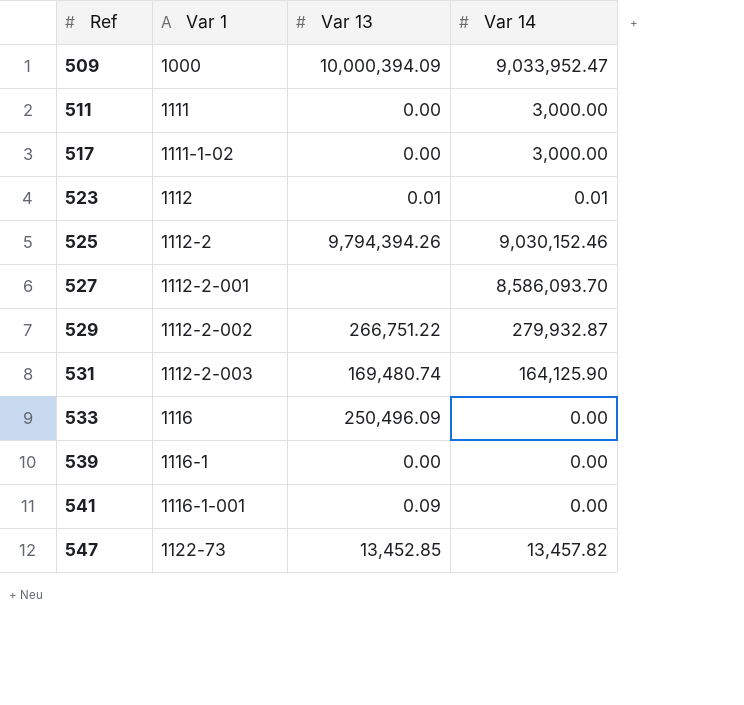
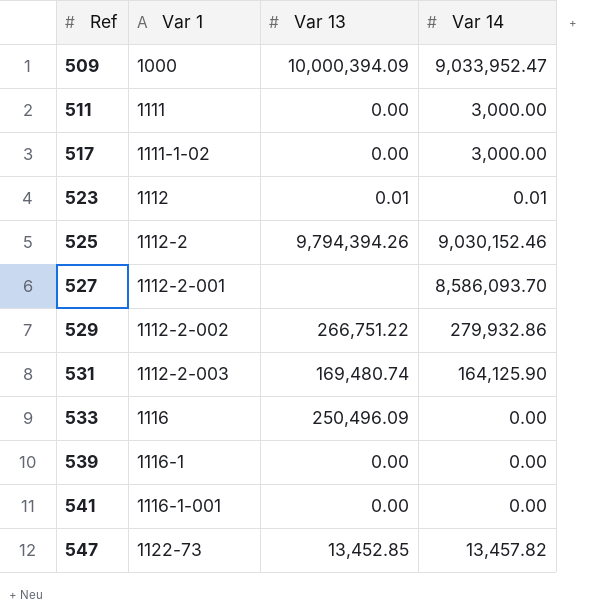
529 | Var 14: 279,932.87 -> 279,932.86
541 | Var 13: 0.09 -> 0.00

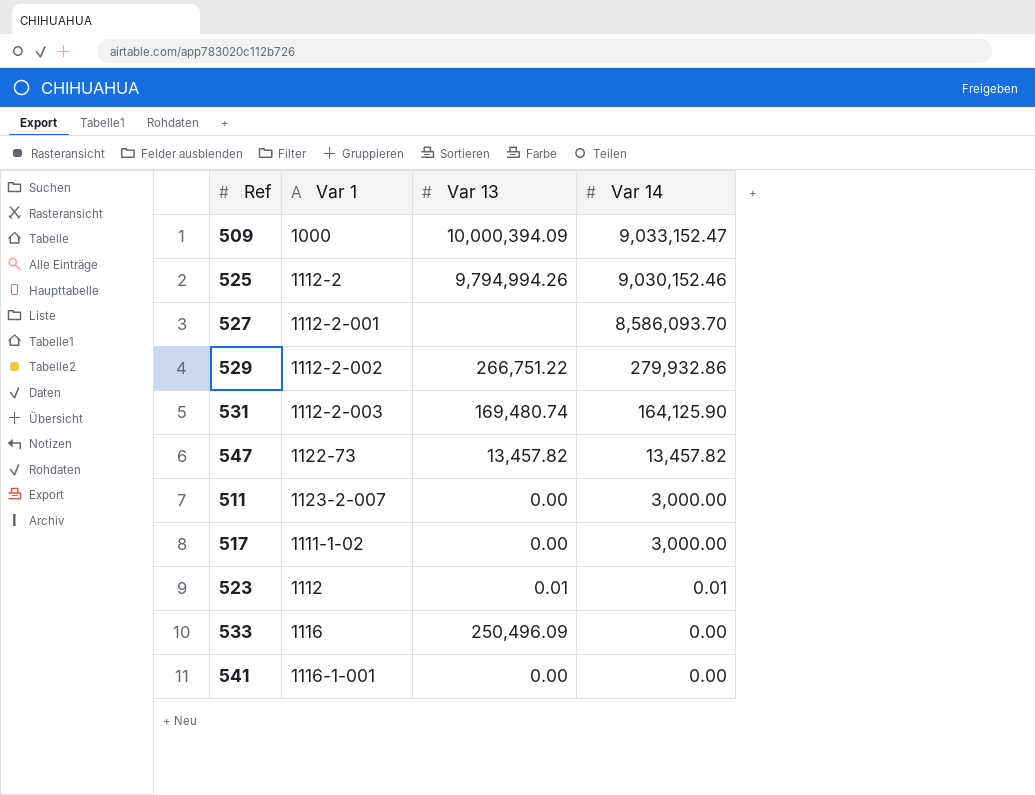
row order: Ref ascending -> Var 14 descending
row 539: 1116-1 | 0.00 | 0.00 -> none
509 | Var 14: 9,033,952.47 -> 9,033,152.47
525 | Var 13: 9,794,394.26 -> 9,794,994.26
547 | Var 13: 13,452.85 -> 13,457.82
511 | Var 1: 1111 -> 1123-2-007

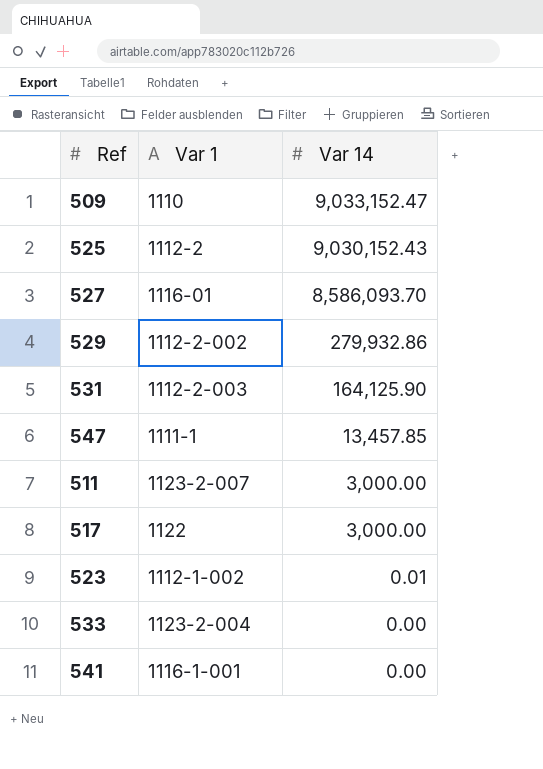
column Var 13 | position: 3 -> none
509 | Var 1: 1000 -> 1110
525 | Var 14: 9,030,152.46 -> 9,030,152.43
527 | Var 1: 1112-2-001 -> 1116-01
547 | Var 1: 1122-73 -> 1111-1
547 | Var 14: 13,457.82 -> 13,457.85
517 | Var 1: 1111-1-02 -> 1122
523 | Var 1: 1112 -> 1112-1-002
533 | Var 1: 1116 -> 1123-2-004

